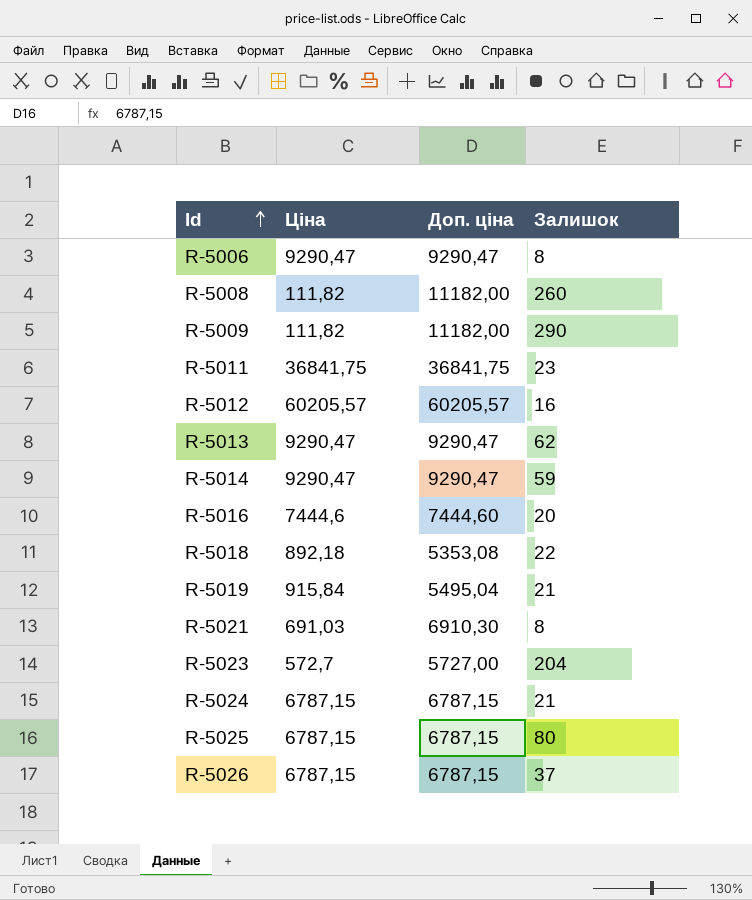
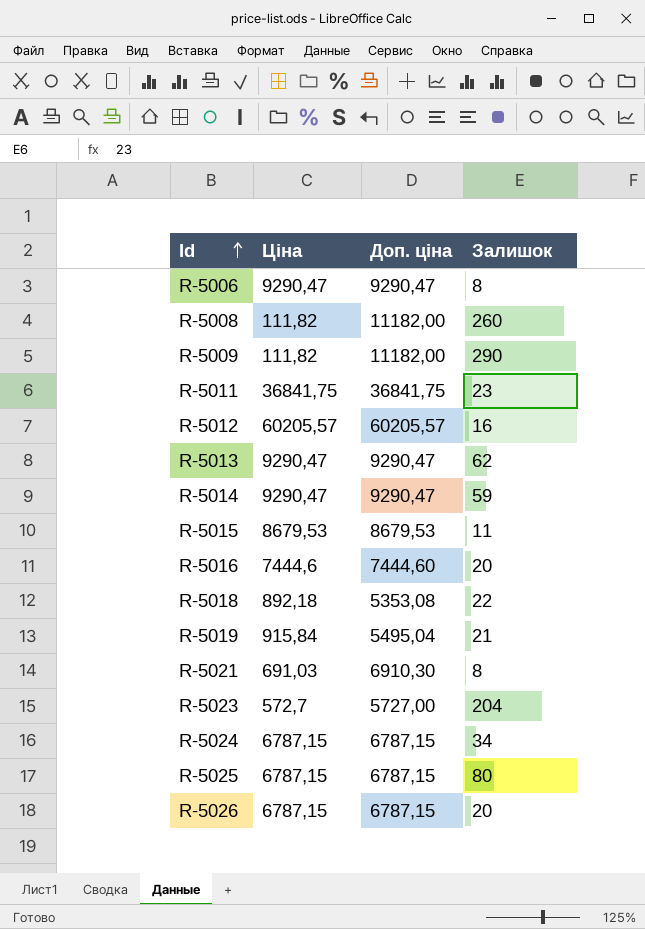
row R-5015: none -> 8679,53 | 8679,53 | 11
R-5024 | Залишок: 21 -> 34
R-5026 | Залишок: 37 -> 20

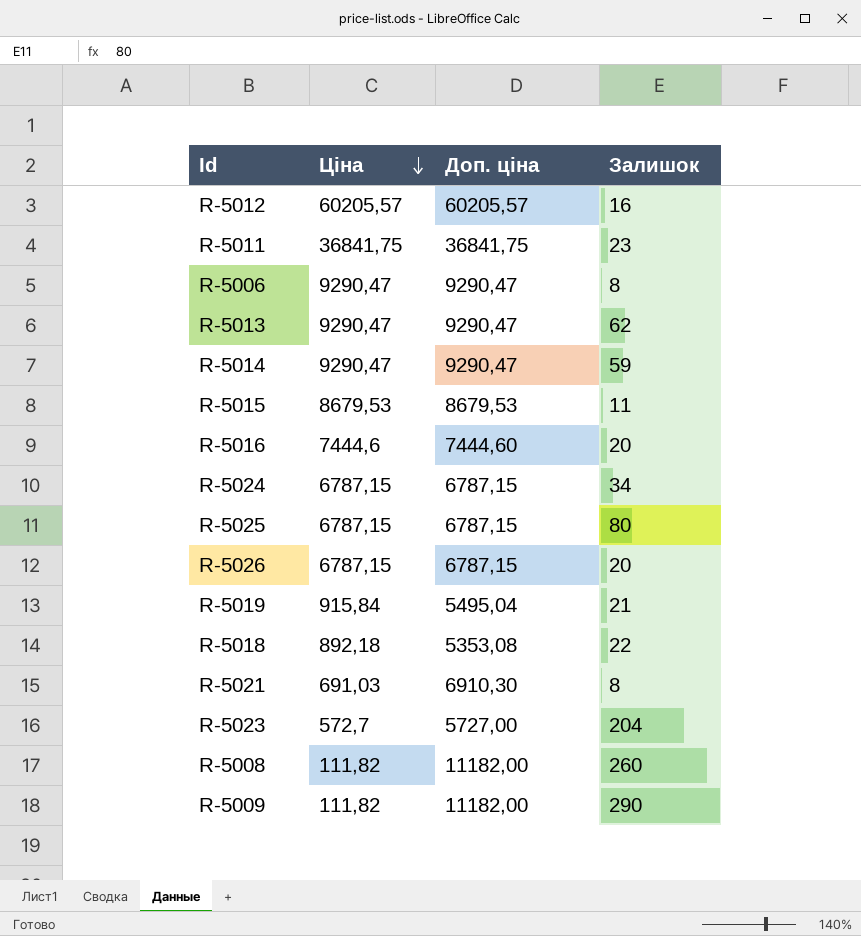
row order: Id ascending -> Ціна descending

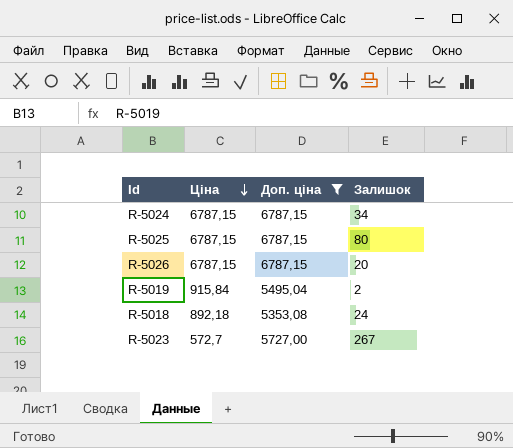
filter: none -> Доп. ціна <= 6787,15
R-5019 | Залишок: 21 -> 2
R-5018 | Залишок: 22 -> 24
R-5023 | Залишок: 204 -> 267

